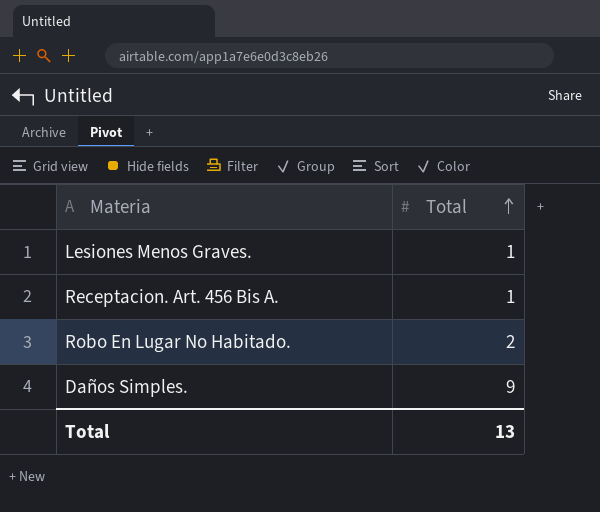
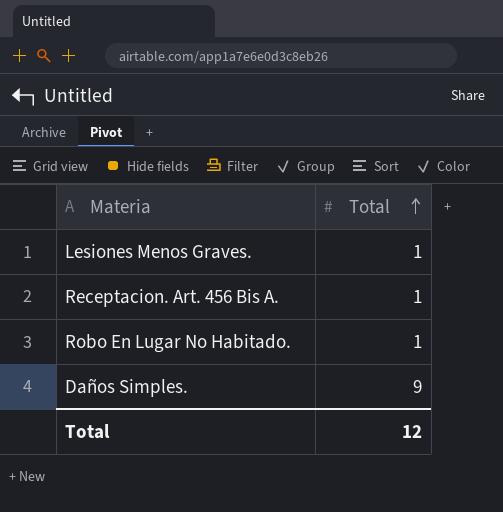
Robo En Lugar No Habitado. | Total: 2 -> 1
Total | Total: 13 -> 12

